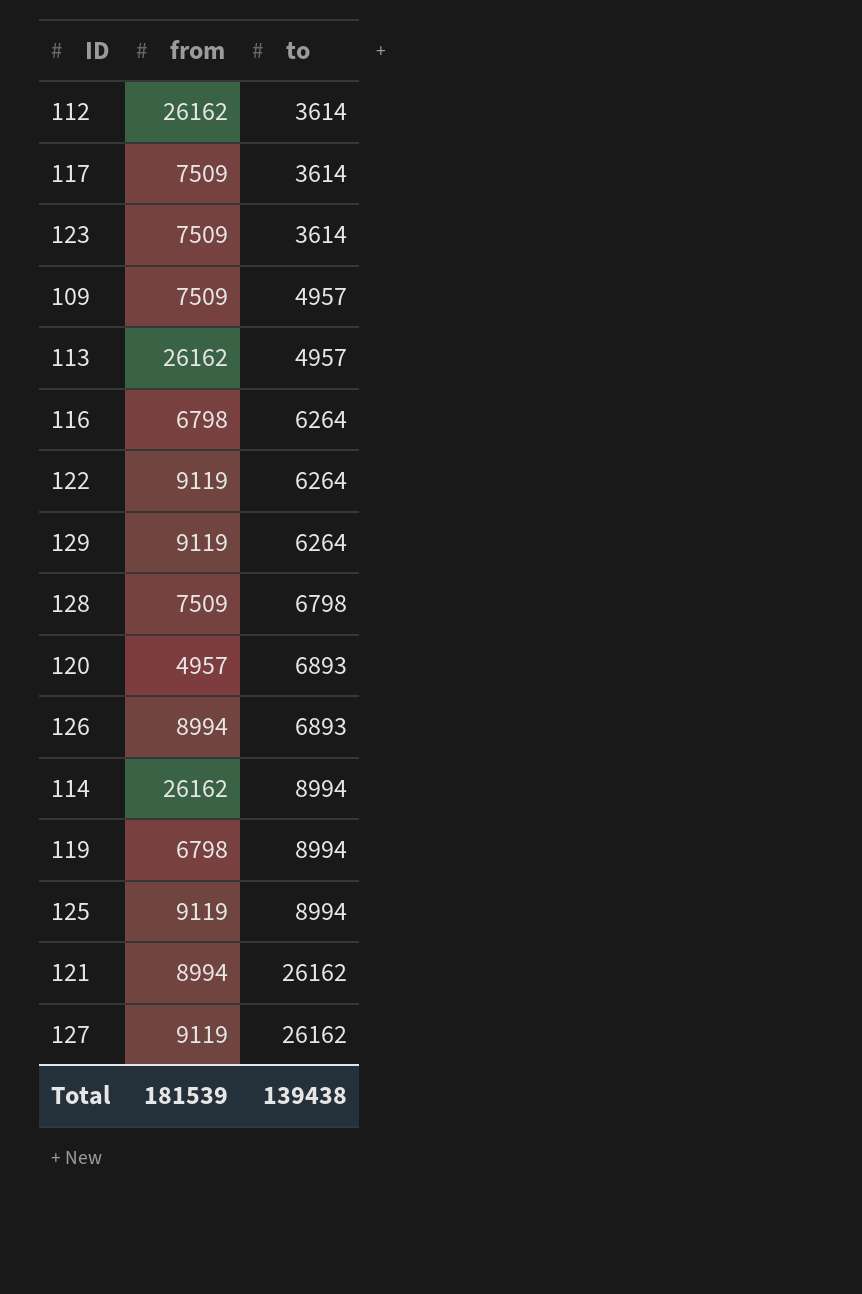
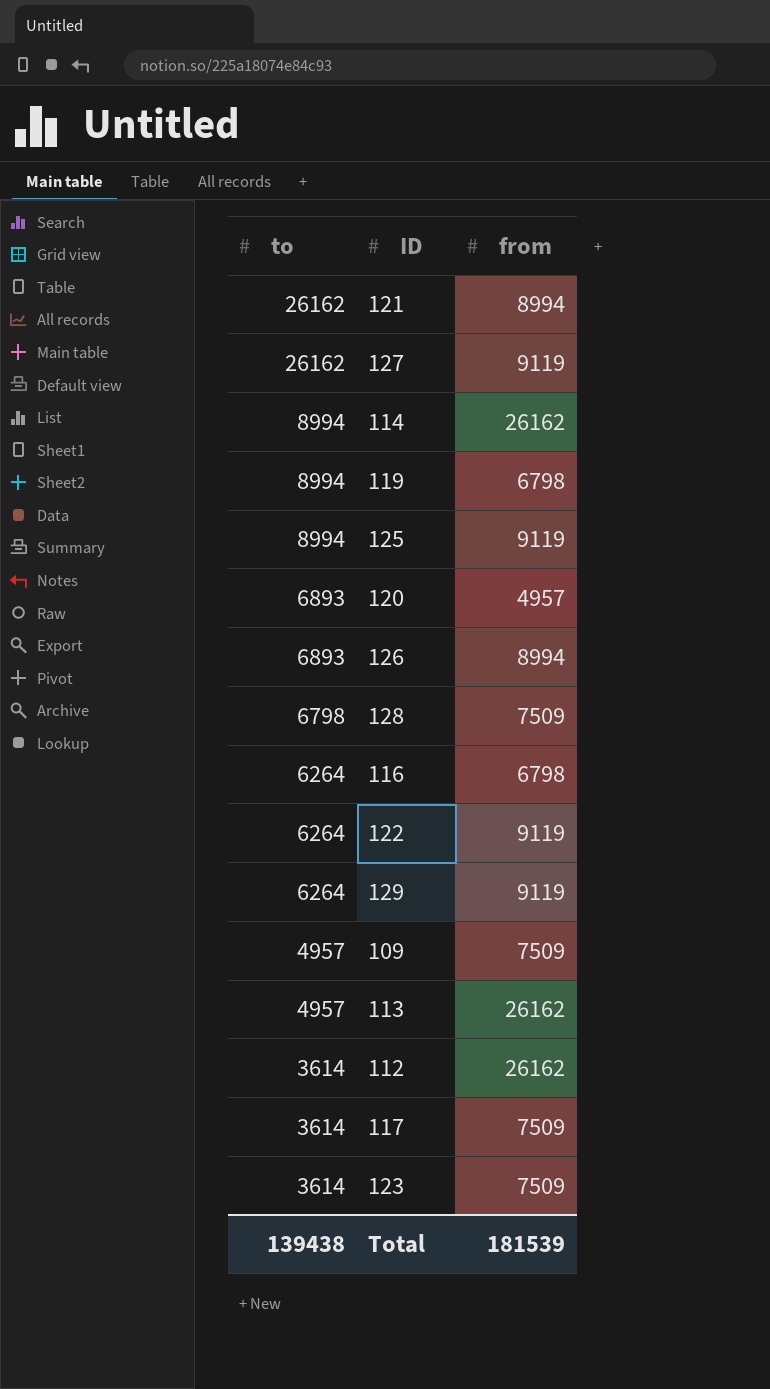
row order: to ascending -> to descending
column to | position: 3 -> 1

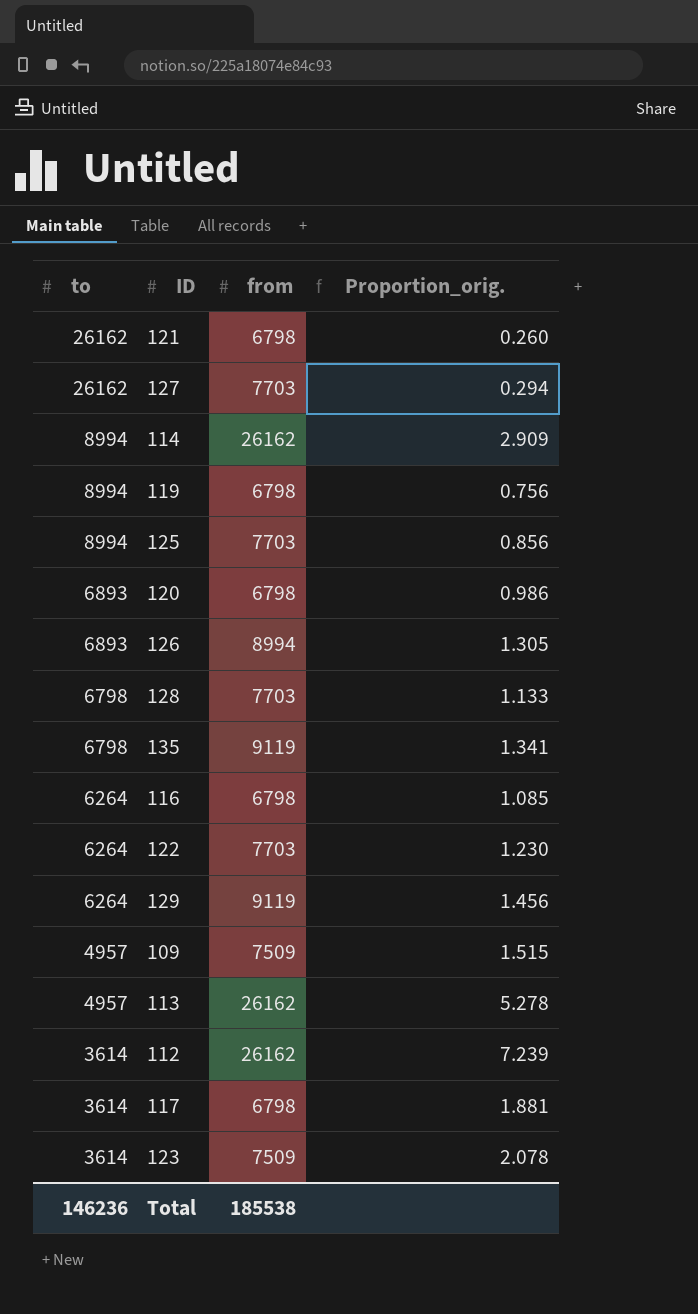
column Proportion_orig. | formula: none -> [from] / [to]
121 | from: 8994 -> 6798
127 | from: 9119 -> 7703
125 | from: 9119 -> 7703
120 | from: 4957 -> 6798
128 | from: 7509 -> 7703
row 135: none -> 6798 | 9119 | 1.341
122 | from: 9119 -> 7703
117 | from: 7509 -> 6798
Total | to: 139438 -> 146236
Total | from: 181539 -> 185538

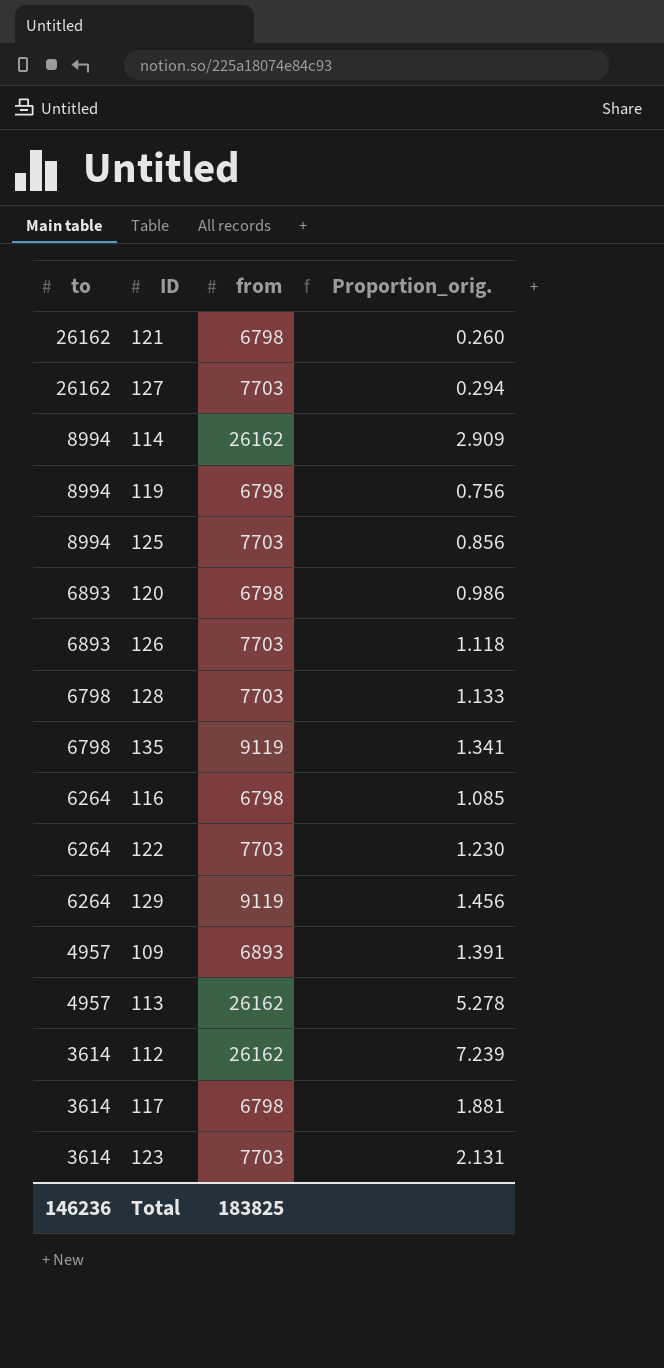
126 | from: 8994 -> 7703
126 | Proportion_orig.: 1.305 -> 1.118
109 | from: 7509 -> 6893
109 | Proportion_orig.: 1.515 -> 1.391
123 | from: 7509 -> 7703
123 | Proportion_orig.: 2.078 -> 2.131
Total | from: 185538 -> 183825

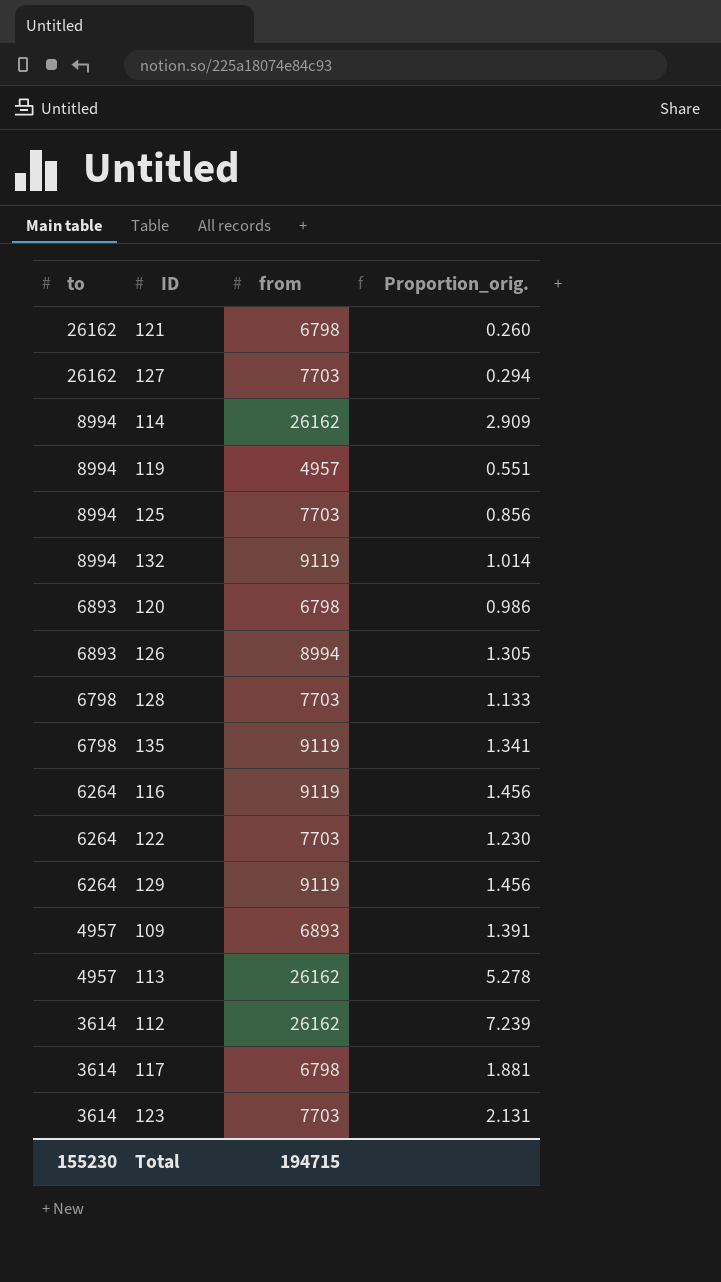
119 | from: 6798 -> 4957
119 | Proportion_orig.: 0.756 -> 0.551
row 132: none -> 8994 | 9119 | 1.014
126 | from: 7703 -> 8994
126 | Proportion_orig.: 1.118 -> 1.305
116 | from: 6798 -> 9119
116 | Proportion_orig.: 1.085 -> 1.456
Total | to: 146236 -> 155230
Total | from: 183825 -> 194715

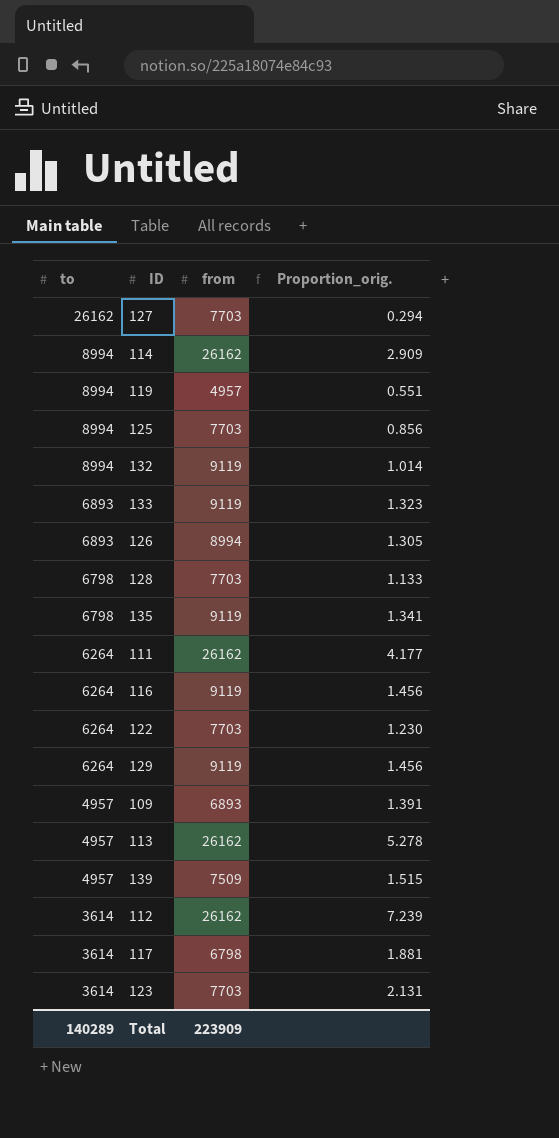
row 121: 26162 | 6798 | 0.260 -> none
row 120: 6893 | 6798 | 0.986 -> none
row 133: none -> 6893 | 9119 | 1.323
row 111: none -> 6264 | 26162 | 4.177
row 139: none -> 4957 | 7509 | 1.515
Total | to: 155230 -> 140289
Total | from: 194715 -> 223909

